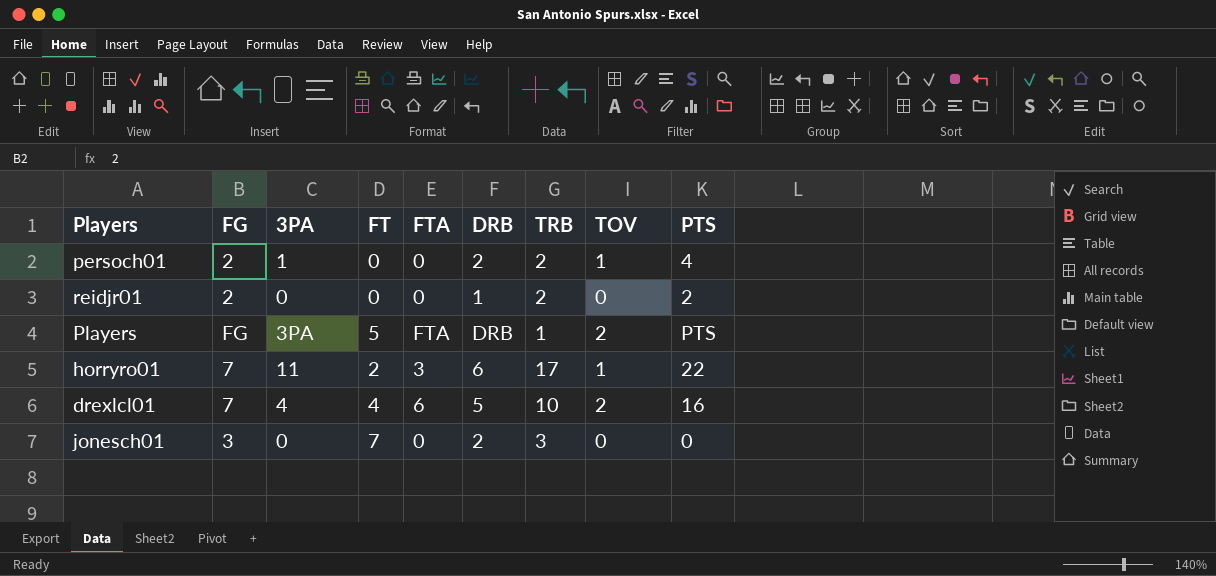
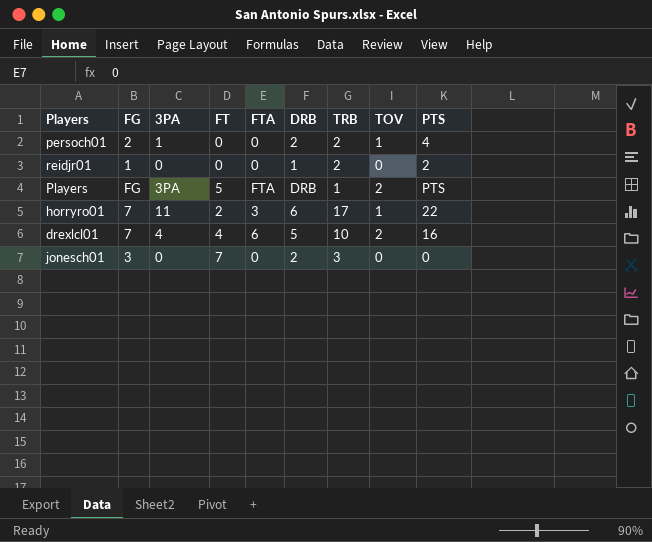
reidjr01 | FG: 2 -> 1

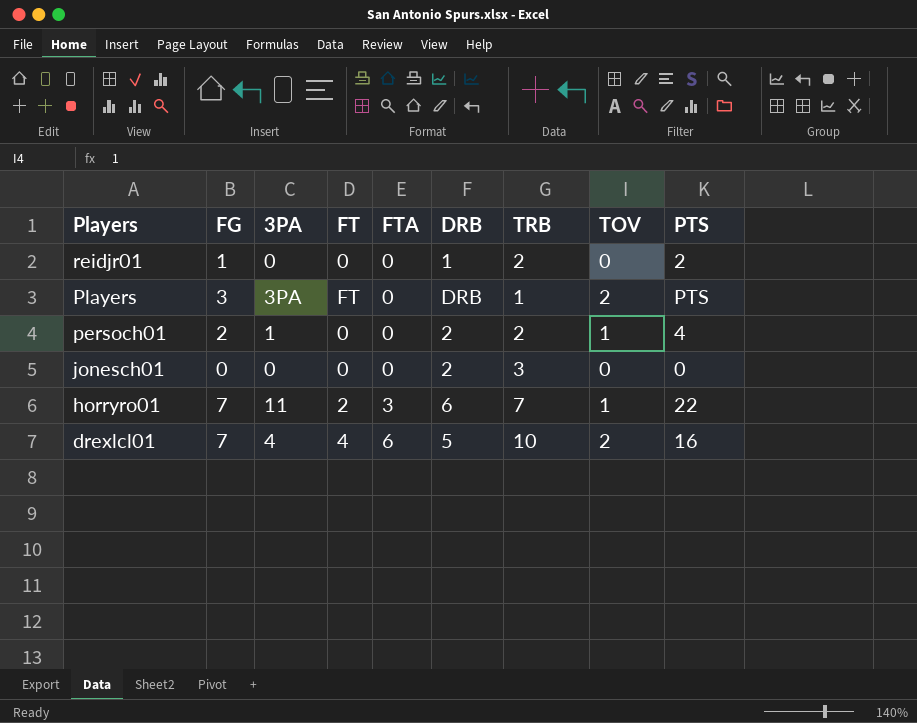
row order: none -> Players descending
Players | FG: FG -> 3
Players | FT: 5 -> FT
Players | FTA: FTA -> 0
jonesch01 | FG: 3 -> 0
jonesch01 | FT: 7 -> 0
horryro01 | TRB: 17 -> 7

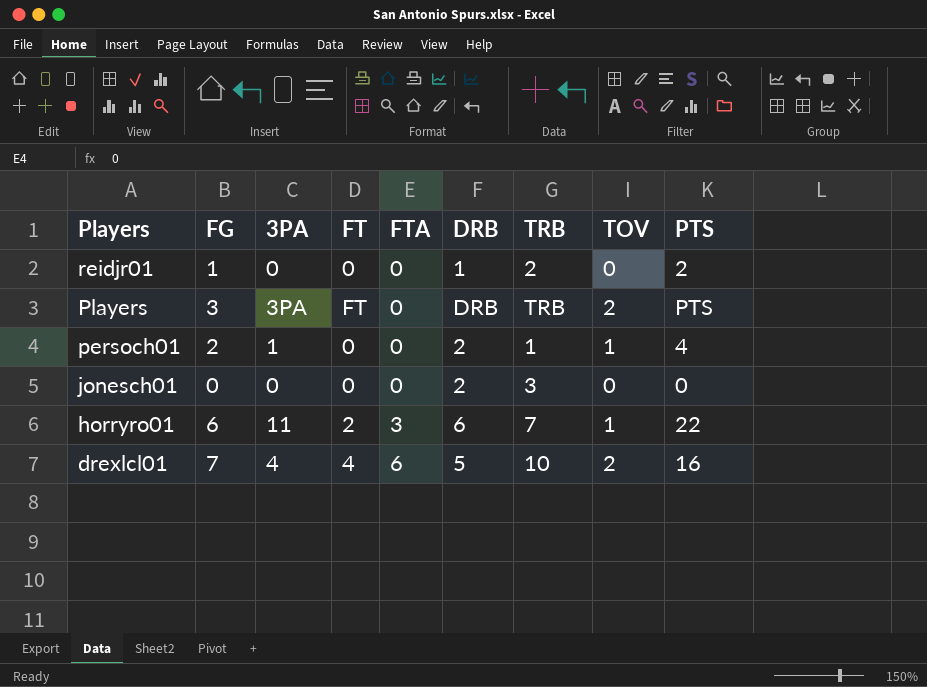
Players | TRB: 1 -> TRB
persoch01 | TRB: 2 -> 1
horryro01 | FG: 7 -> 6

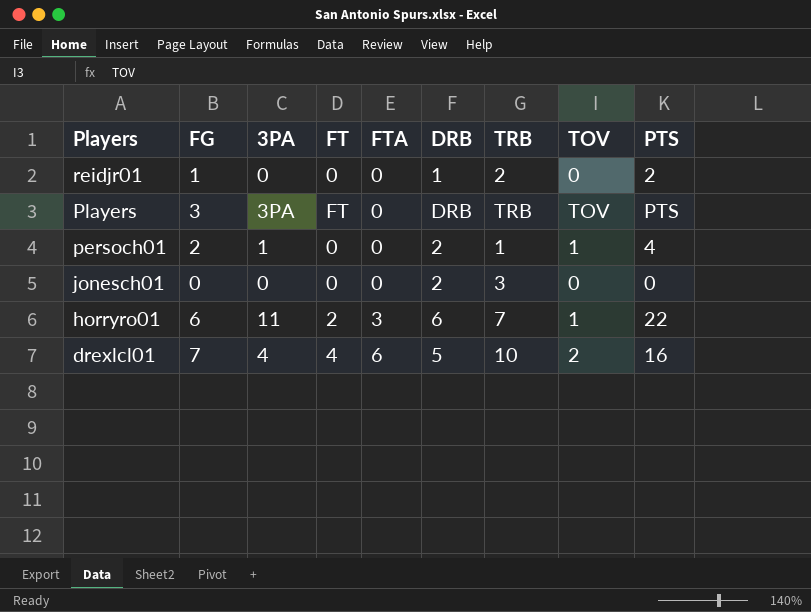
Players | TOV: 2 -> TOV

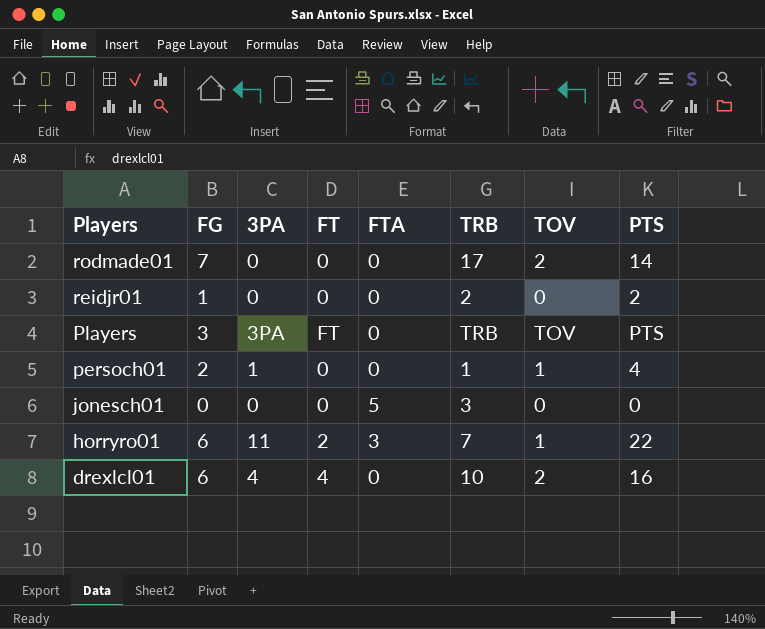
column DRB | position: 6 -> none
row rodmade01: none -> 7 | 0 | 0 | 0 | 17 | 2 | 14
jonesch01 | FTA: 0 -> 5
drexlcl01 | FG: 7 -> 6
drexlcl01 | FTA: 6 -> 0

